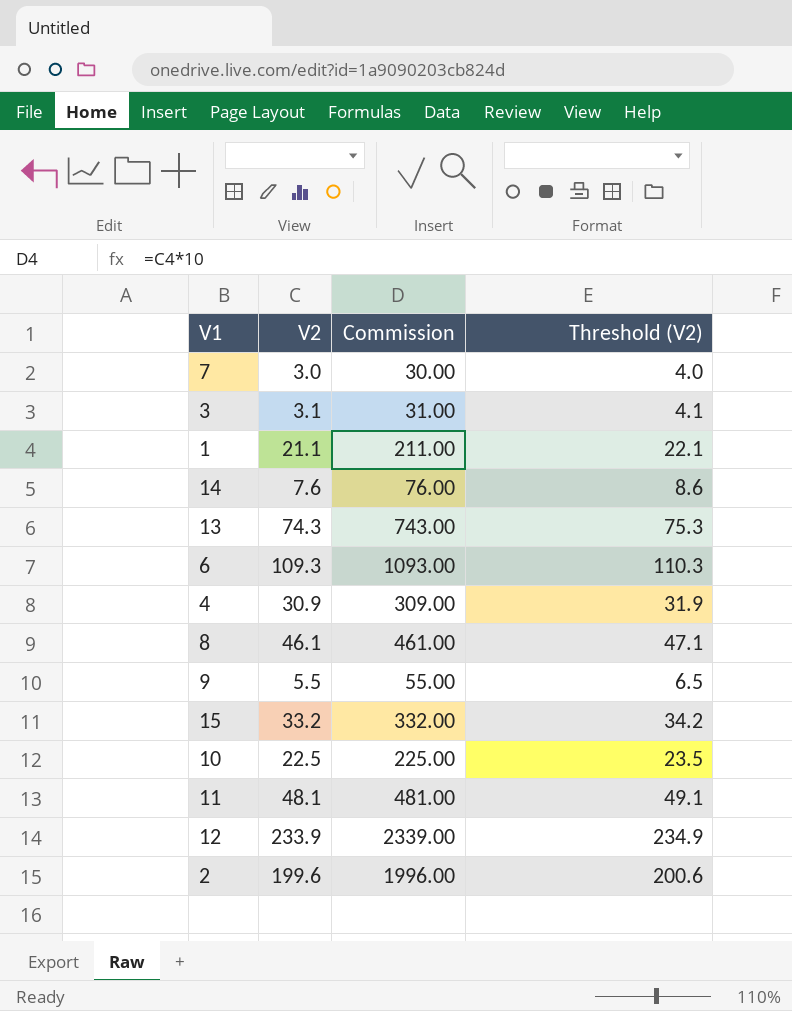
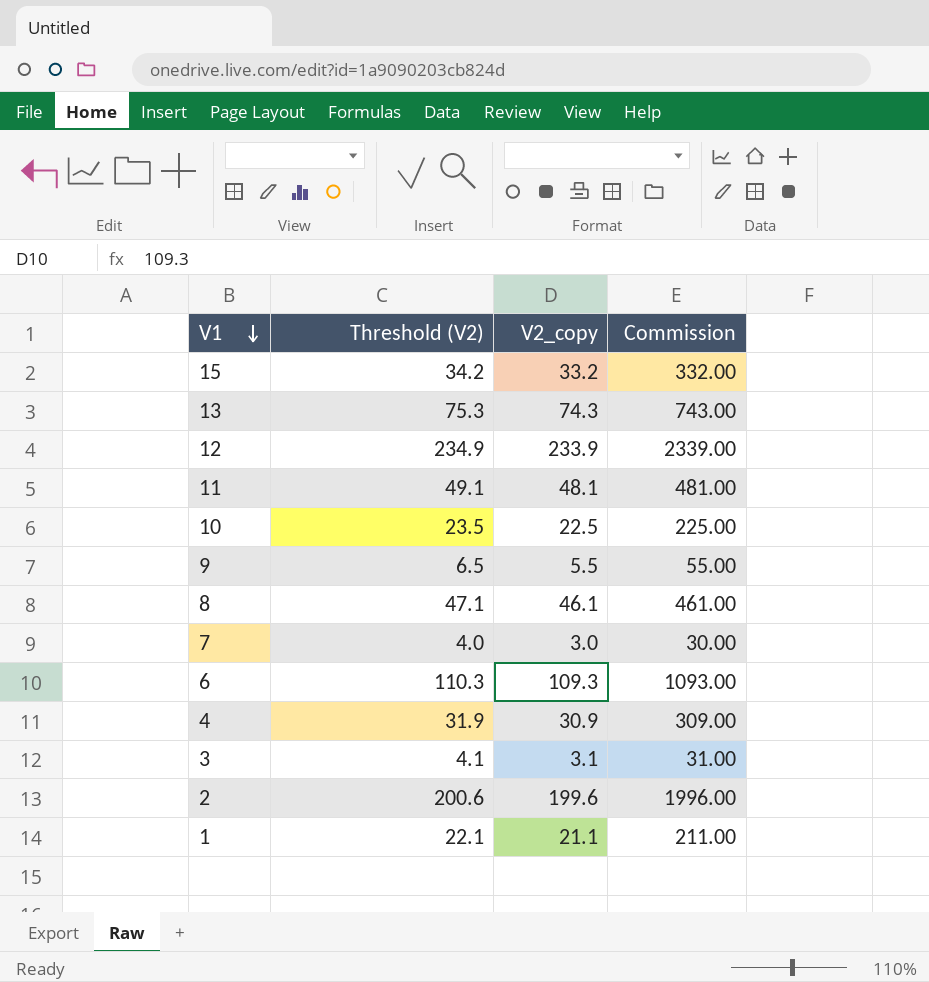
row order: none -> V1 descending
column Threshold (V2) | position: 4 -> 2
column name: V2 -> V2_copy
row 14: 7.6 | 76.00 | 8.6 -> none

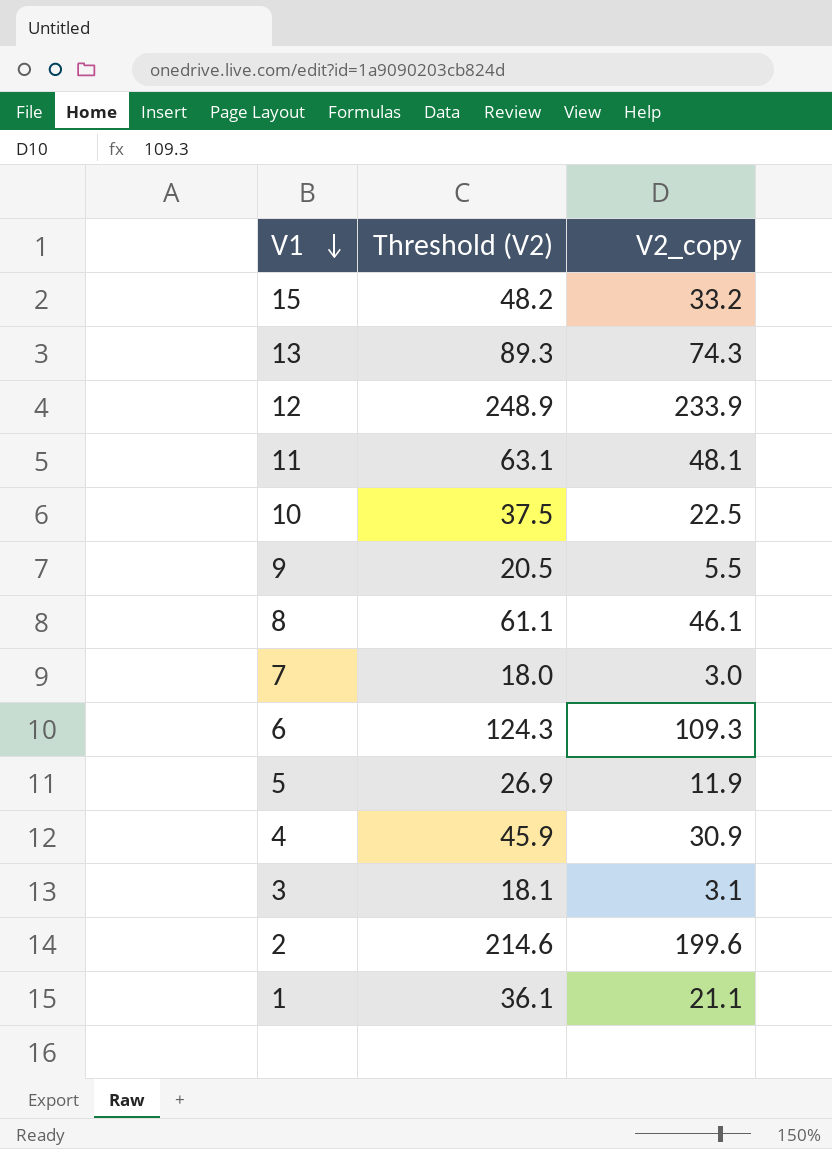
column Commission | formula: [V2_copy] * 10 -> none
column Threshold (V2) | formula: [V2_copy] + 1 -> [V2_copy] + 15
row 5: none -> 26.9 | 11.9

